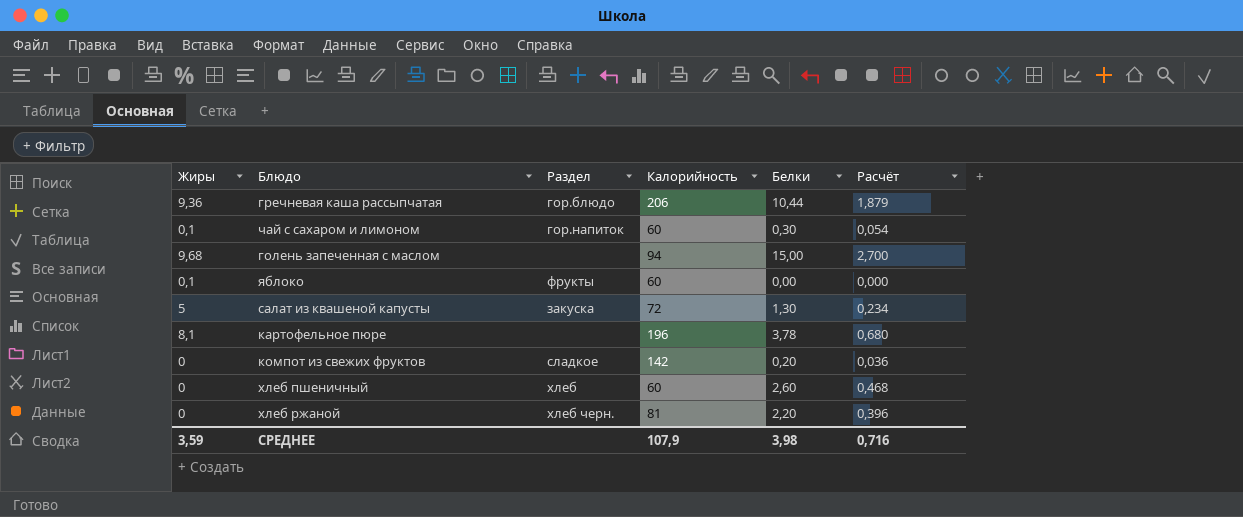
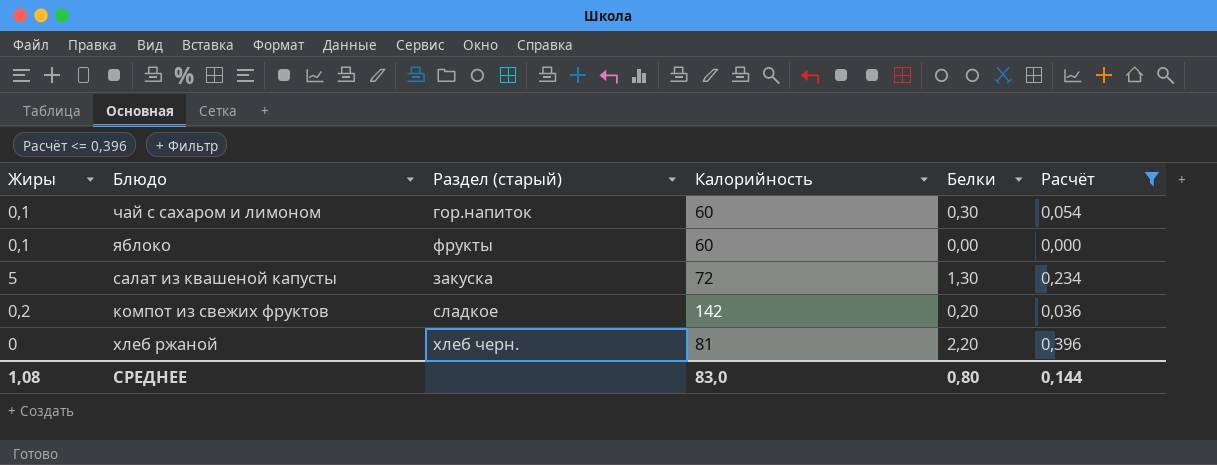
filter: none -> Расчёт <= 0,396
column name: Раздел -> Раздел (старый)
компот из свежих фруктов | Жиры: 0 -> 0,2
СРЕДНЕЕ | Жиры: 3,59 -> 1,08
СРЕДНЕЕ | Калорийность: 107,9 -> 83,0
СРЕДНЕЕ | Белки: 3,98 -> 0,80
СРЕДНЕЕ | Расчёт: 0,716 -> 0,144

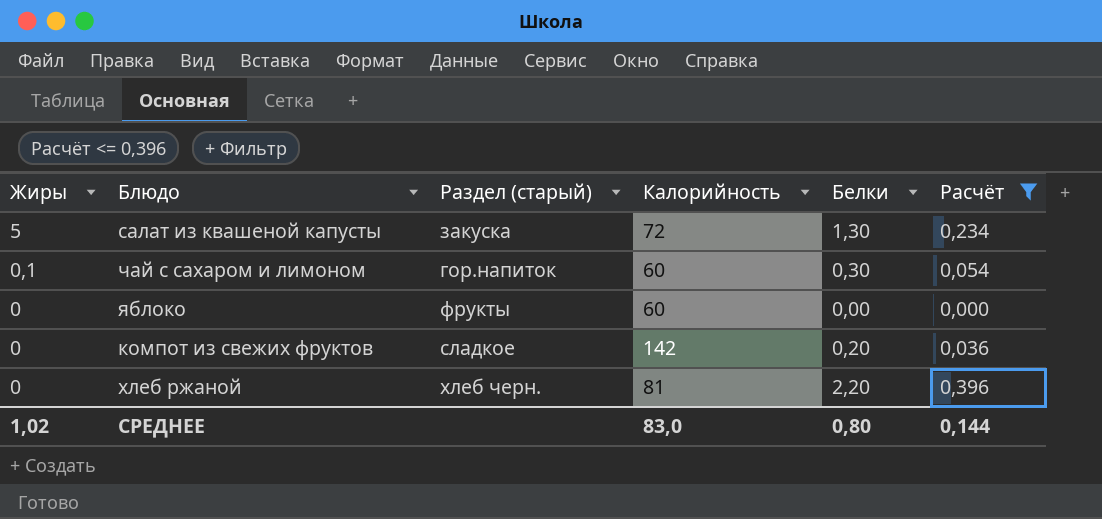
row order: none -> Жиры descending
яблоко | Жиры: 0,1 -> 0
компот из свежих фруктов | Жиры: 0,2 -> 0
СРЕДНЕЕ | Жиры: 1,08 -> 1,02

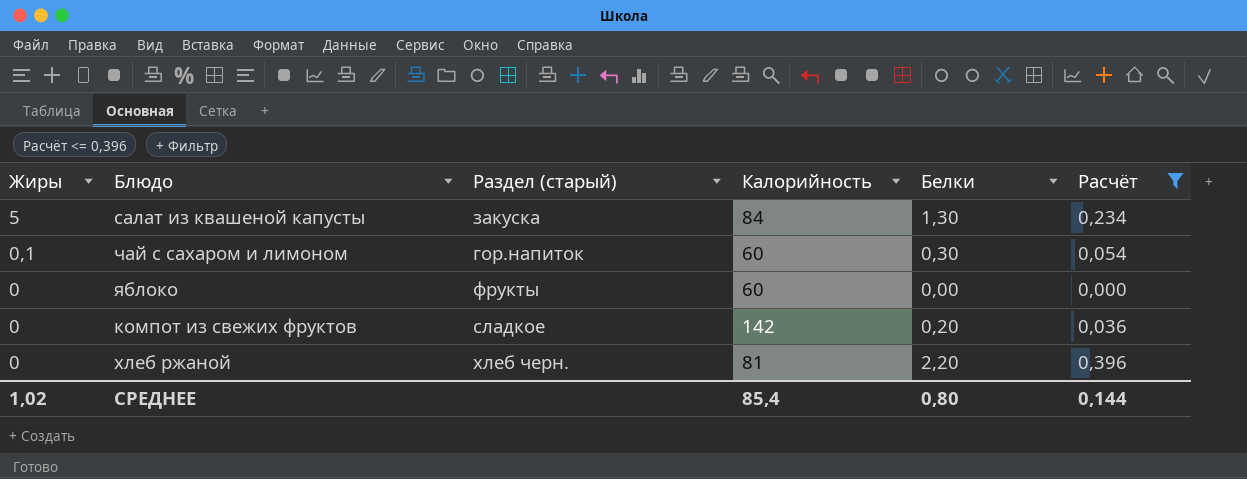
салат из квашеной капусты | Калорийность: 72 -> 84
СРЕДНЕЕ | Калорийность: 83,0 -> 85,4

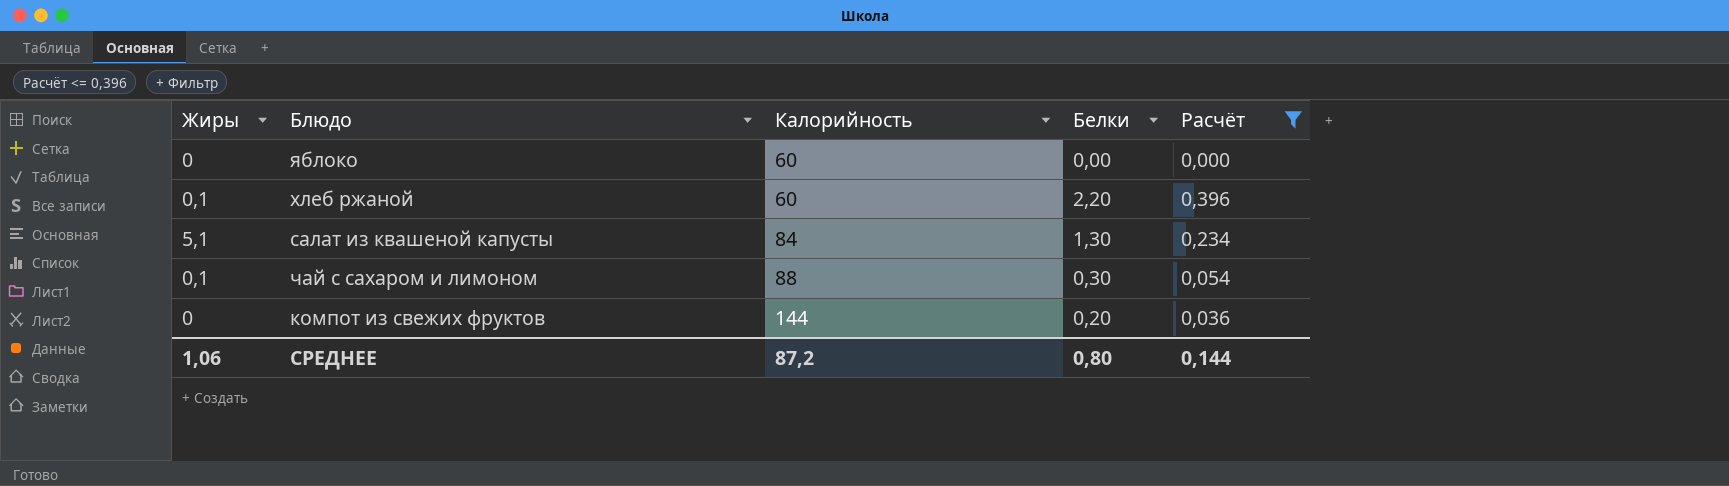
row order: Жиры descending -> Калорийность ascending
column Раздел (старый) | position: 3 -> none
хлеб ржаной | Жиры: 0 -> 0,1
хлеб ржаной | Калорийность: 81 -> 60
салат из квашеной капусты | Жиры: 5 -> 5,1
чай с сахаром и лимоном | Калорийность: 60 -> 88
компот из свежих фруктов | Калорийность: 142 -> 144
СРЕДНЕЕ | Жиры: 1,02 -> 1,06
СРЕДНЕЕ | Калорийность: 85,4 -> 87,2

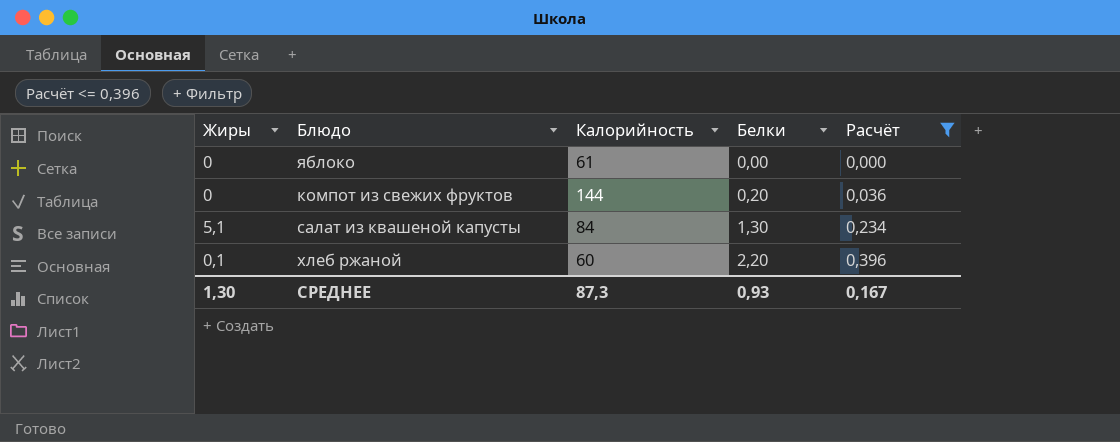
row order: Калорийность ascending -> Белки ascending
row чай с сахаром и лимоном: 0,1 | 88 | 0,30 | 0,054 -> none
яблоко | Калорийность: 60 -> 61
СРЕДНЕЕ | Жиры: 1,06 -> 1,30
СРЕДНЕЕ | Калорийность: 87,2 -> 87,3
СРЕДНЕЕ | Белки: 0,80 -> 0,93
СРЕДНЕЕ | Расчёт: 0,144 -> 0,167

